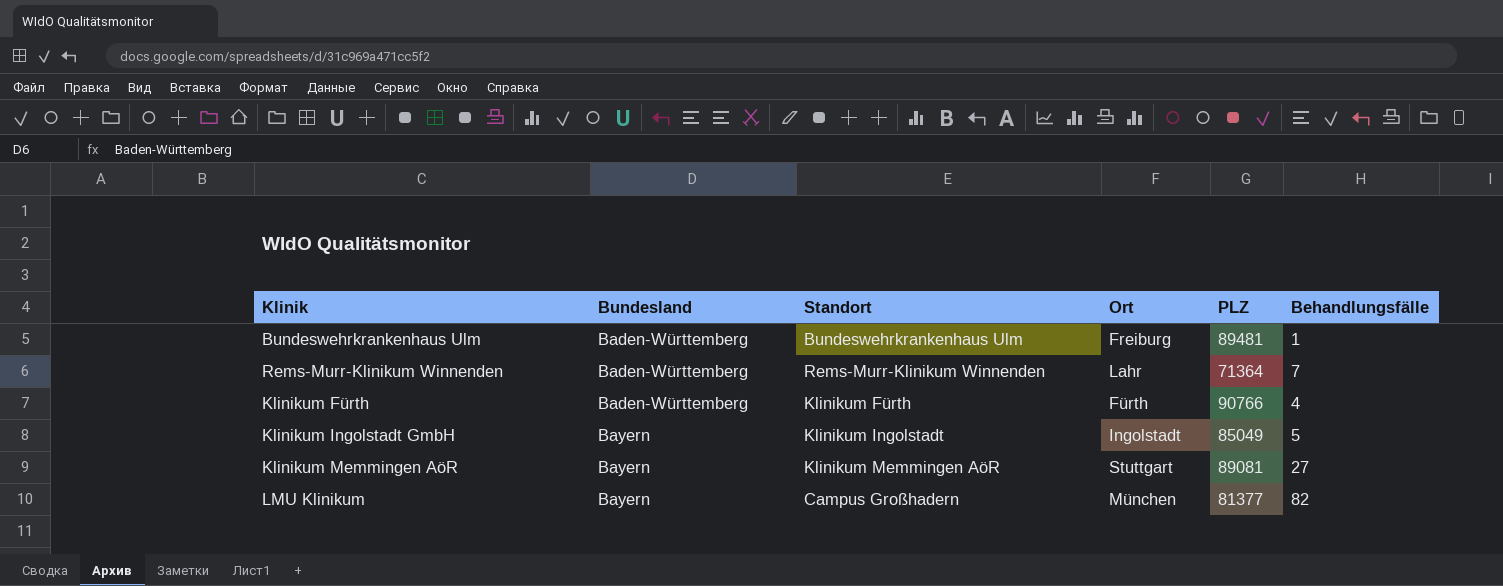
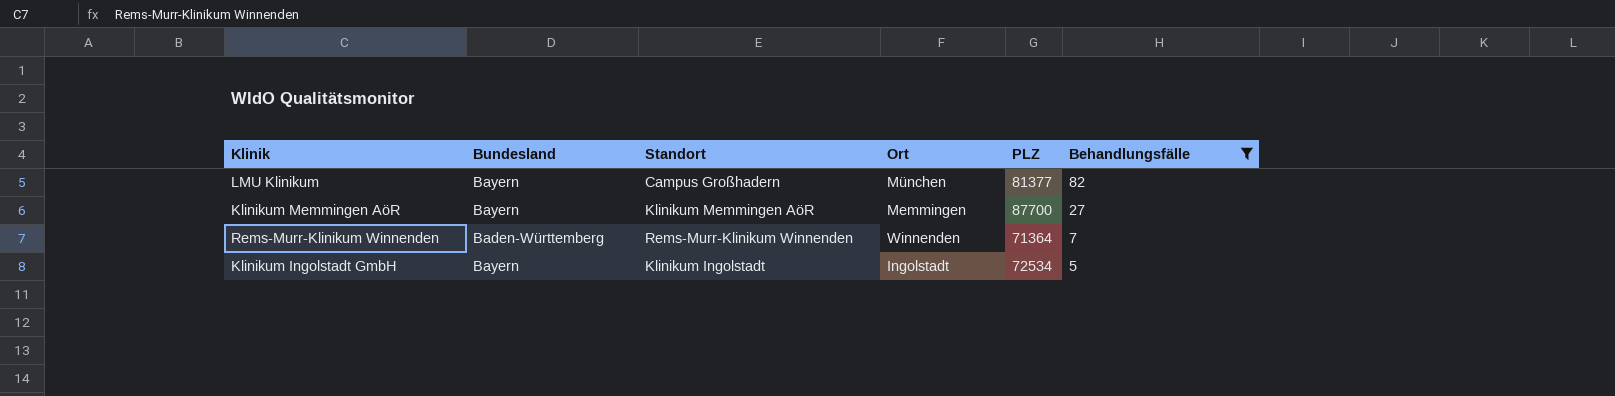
filter: none -> Behandlungsfälle >= 5
row order: Bundesland ascending -> Behandlungsfälle descending
Klinikum Memmingen AöR | Ort: Stuttgart -> Memmingen
Klinikum Memmingen AöR | PLZ: 89081 -> 87700
Rems-Murr-Klinikum Winnenden | Ort: Lahr -> Winnenden
Klinikum Ingolstadt GmbH | PLZ: 85049 -> 72534

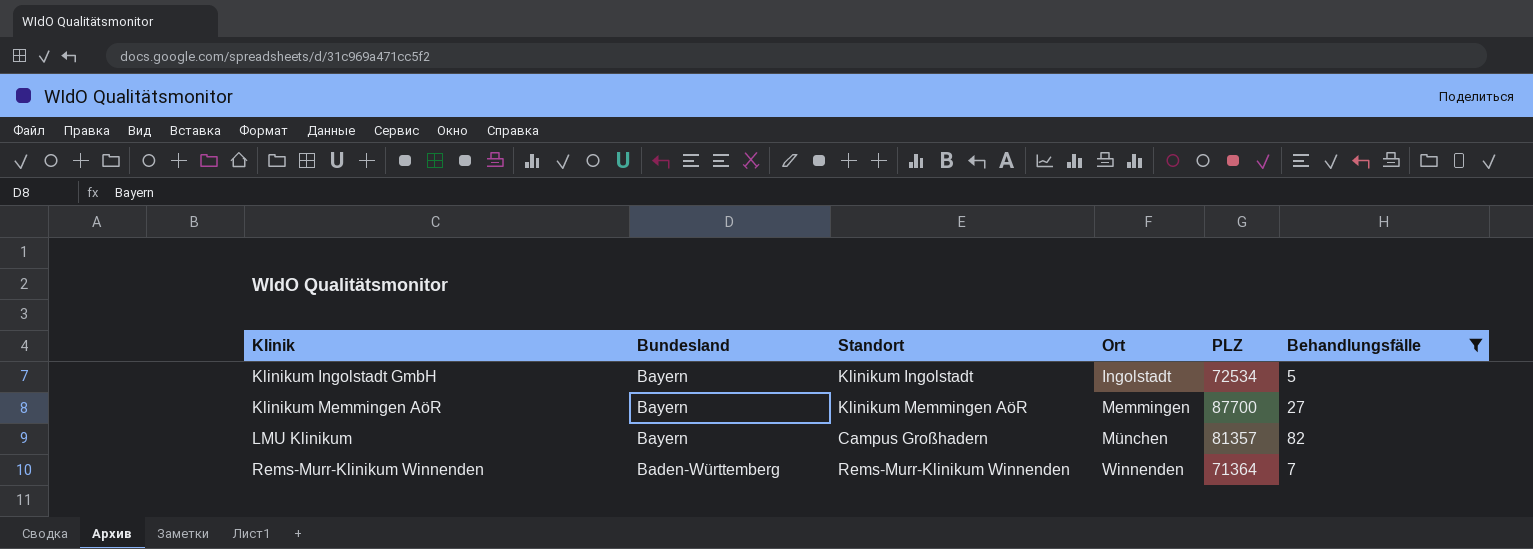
row order: Behandlungsfälle descending -> Klinik ascending
LMU Klinikum | PLZ: 81377 -> 81357

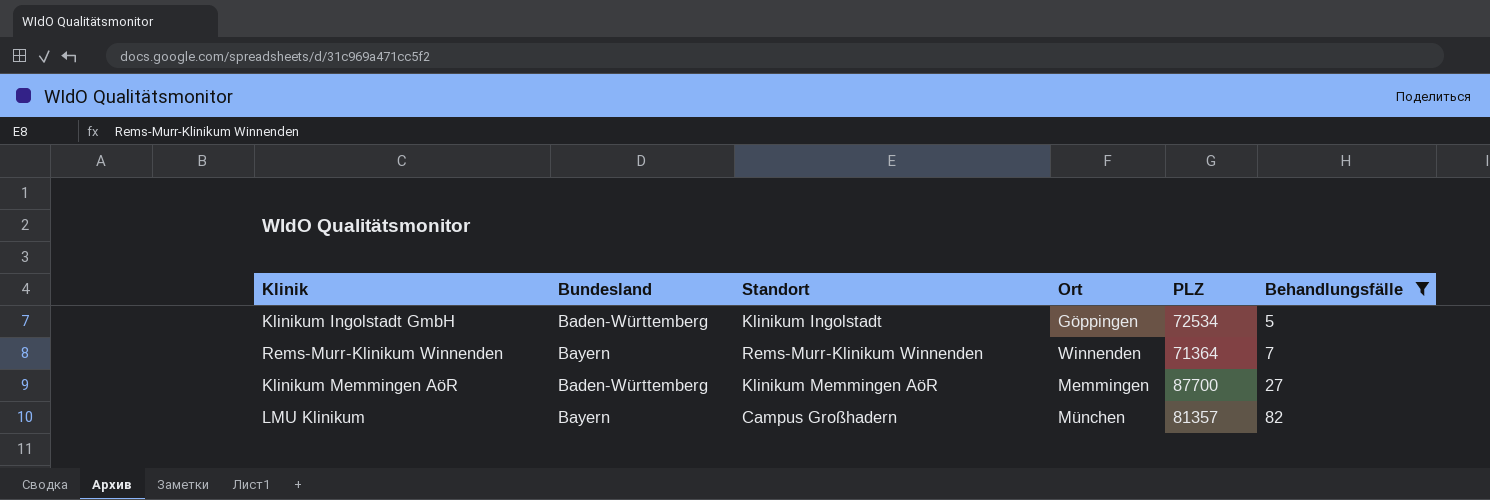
row order: Klinik ascending -> Behandlungsfälle ascending
Klinikum Ingolstadt GmbH | Bundesland: Bayern -> Baden-Württemberg
Klinikum Ingolstadt GmbH | Ort: Ingolstadt -> Göppingen
Rems-Murr-Klinikum Winnenden | Bundesland: Baden-Württemberg -> Bayern
Klinikum Memmingen AöR | Bundesland: Bayern -> Baden-Württemberg

